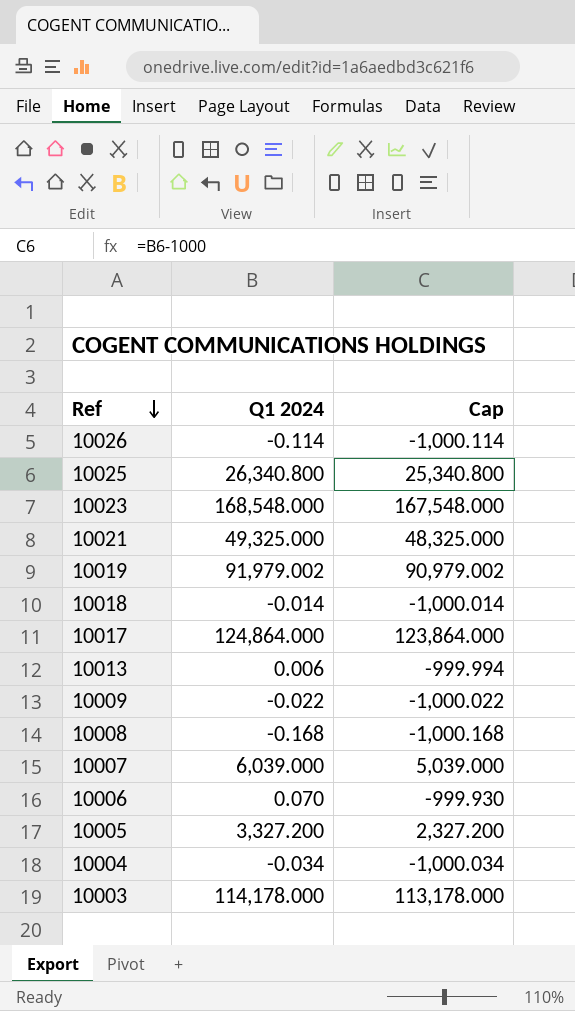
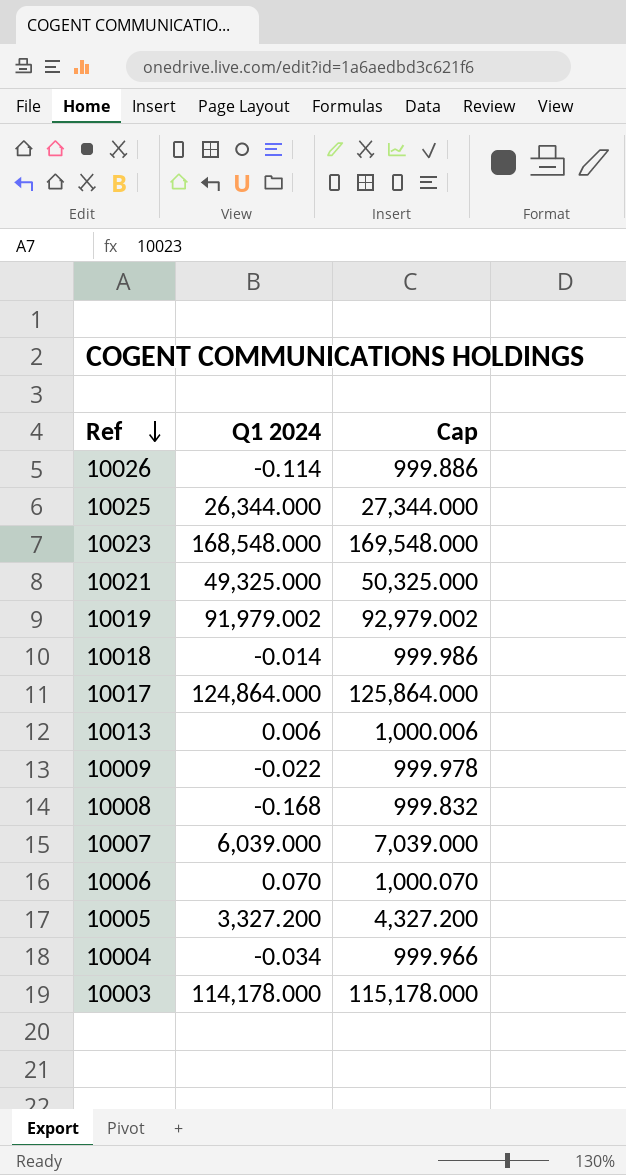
column Cap | formula: [Q1 2024] - 1000 -> [Q1 2024] + 1000
10025 | Q1 2024: 26,340.800 -> 26,344.000

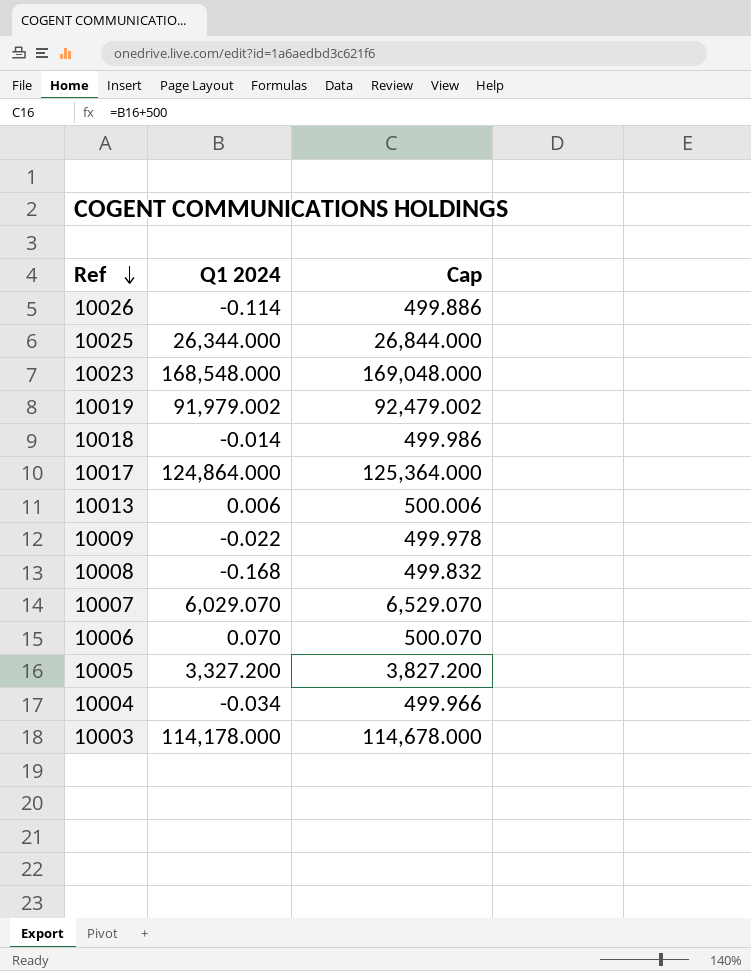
column Cap | formula: [Q1 2024] + 1000 -> [Q1 2024] + 500
row 10021: 49,325.000 | 50,325.000 -> none
10007 | Q1 2024: 6,039.000 -> 6,029.070

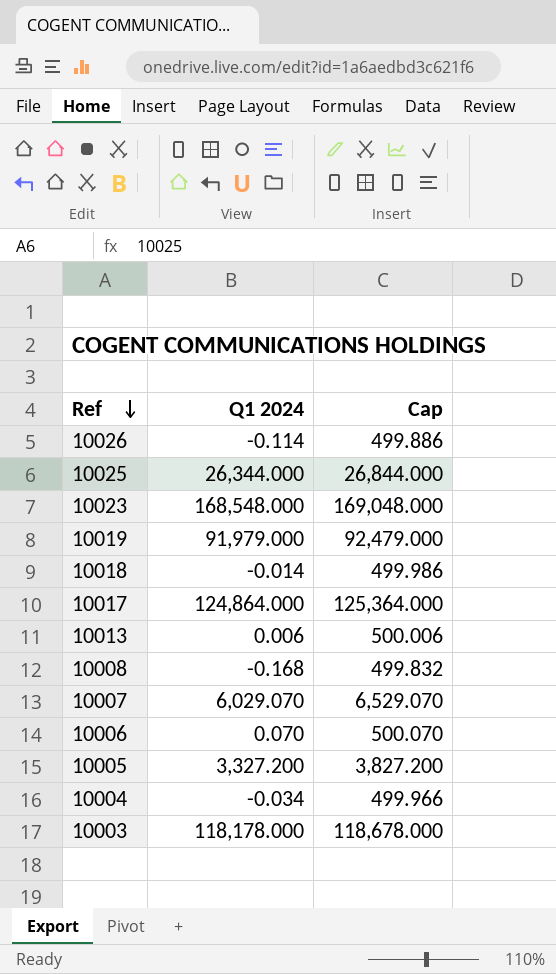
row 10009: -0.022 | 499.978 -> none
10019 | Q1 2024: 91,979.002 -> 91,979.000
10019 | Cap: 92,479.002 -> 92,479.000
10003 | Q1 2024: 114,178.000 -> 118,178.000
10003 | Cap: 114,678.000 -> 118,678.000

